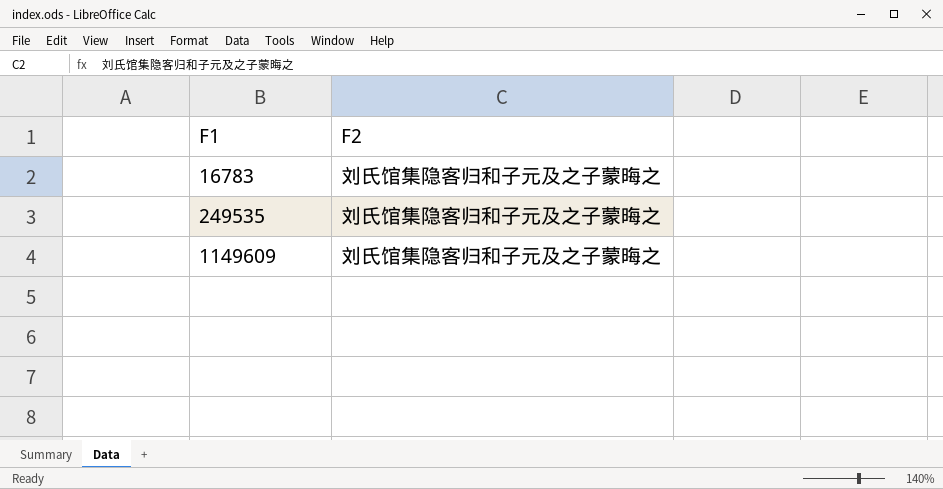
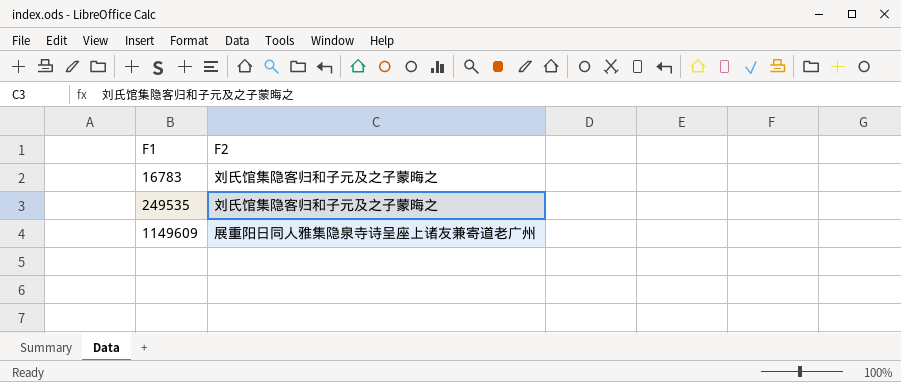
1149609 | F2: 刘氏馆集隐客归和子元及之子蒙晦之 -> 展重阳日同人雅集隐泉寺诗呈座上诸友兼寄道老广州

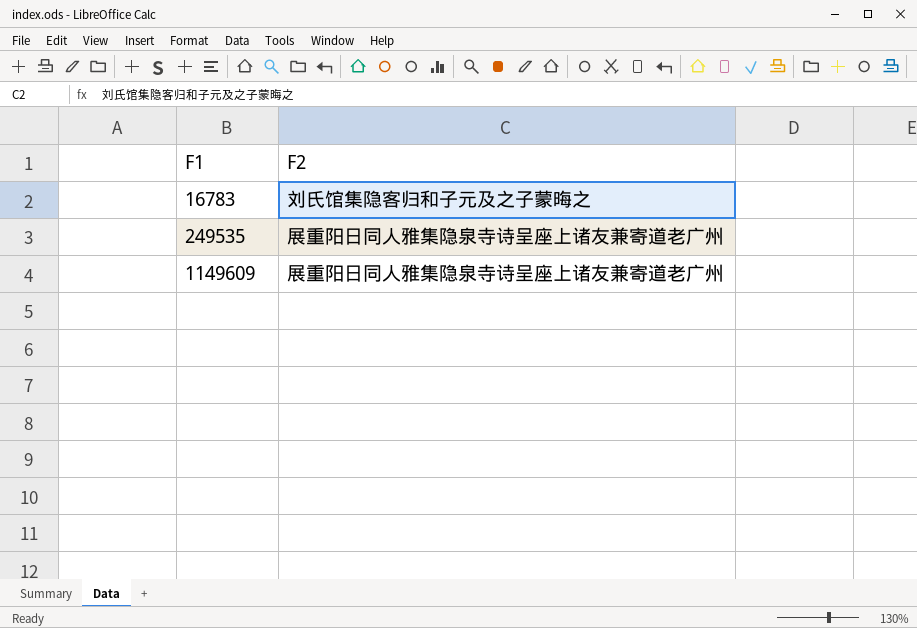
249535 | F2: 刘氏馆集隐客归和子元及之子蒙晦之 -> 展重阳日同人雅集隐泉寺诗呈座上诸友兼寄道老广州

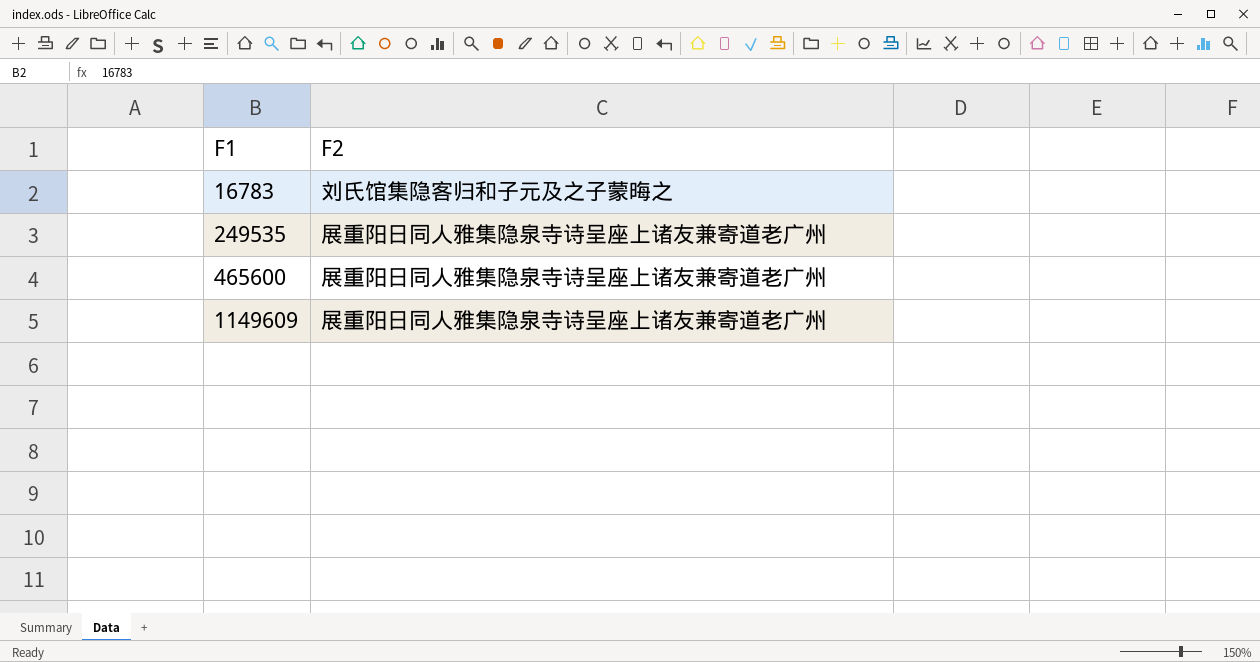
row 465600: none -> 展重阳日同人雅集隐泉寺诗呈座上诸友兼寄道老广州

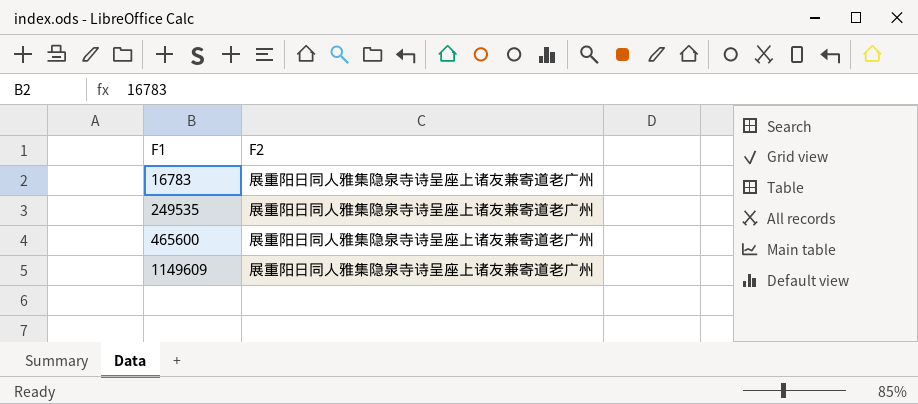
16783 | F2: 刘氏馆集隐客归和子元及之子蒙晦之 -> 展重阳日同人雅集隐泉寺诗呈座上诸友兼寄道老广州

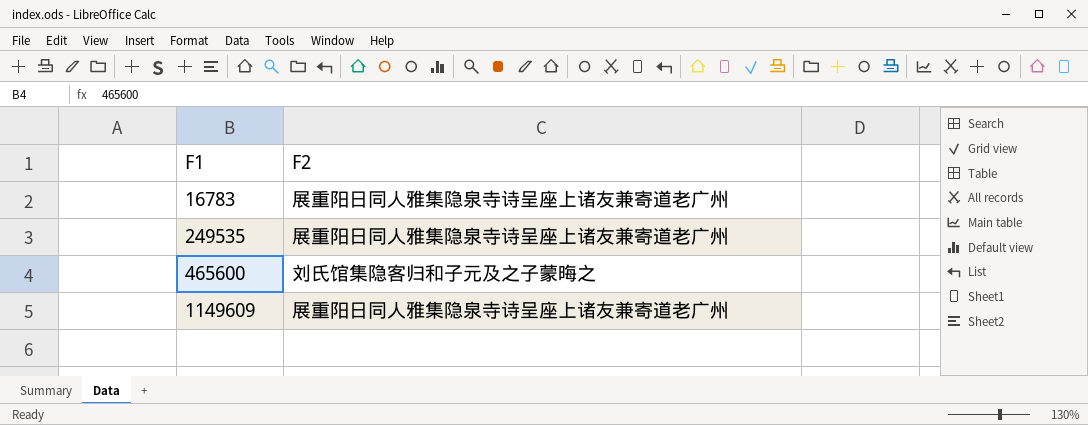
465600 | F2: 展重阳日同人雅集隐泉寺诗呈座上诸友兼寄道老广州 -> 刘氏馆集隐客归和子元及之子蒙晦之

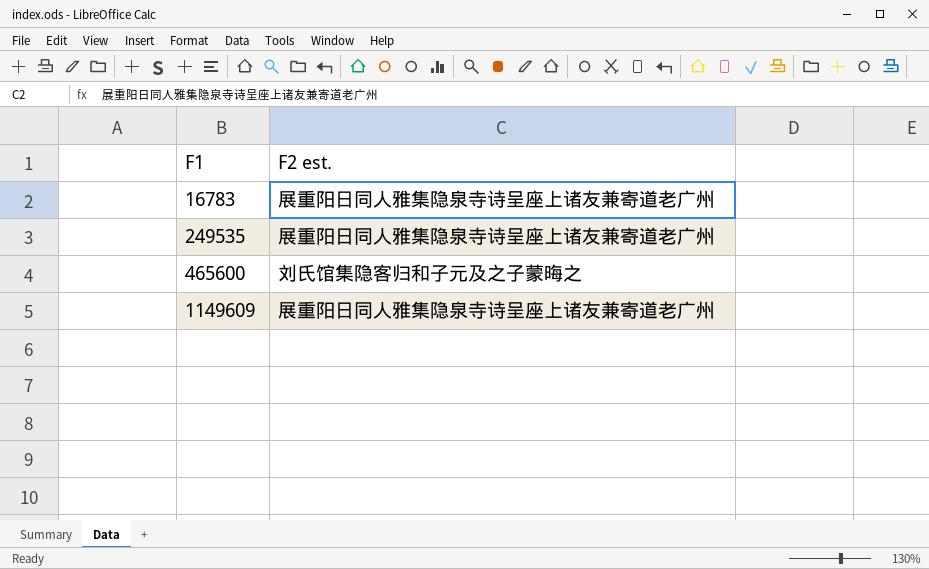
column name: F2 -> F2 est.

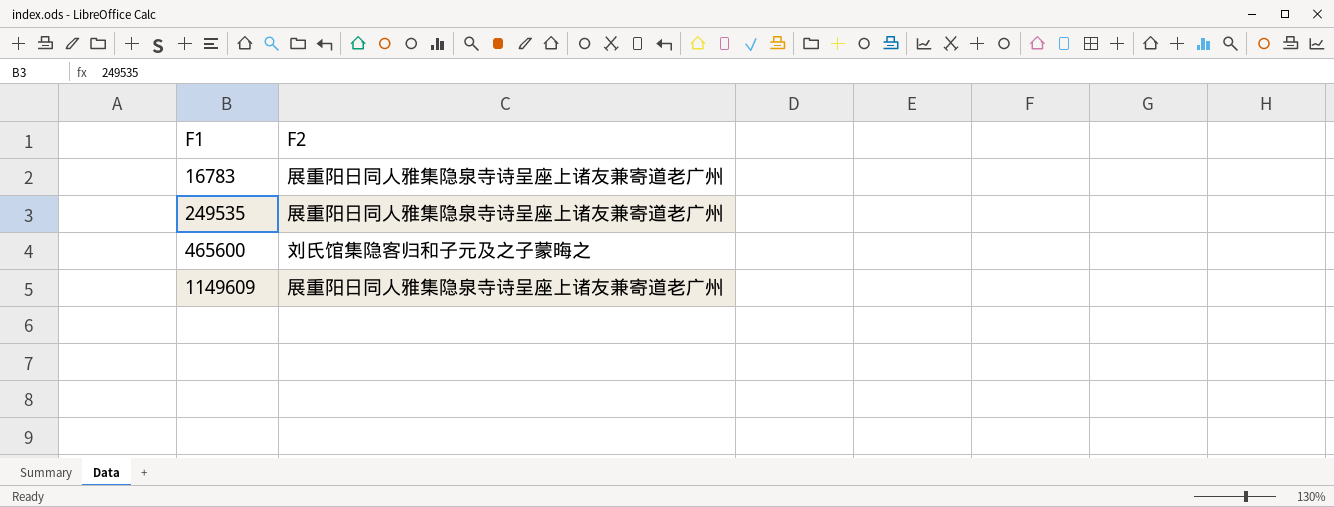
column name: F2 est. -> F2

